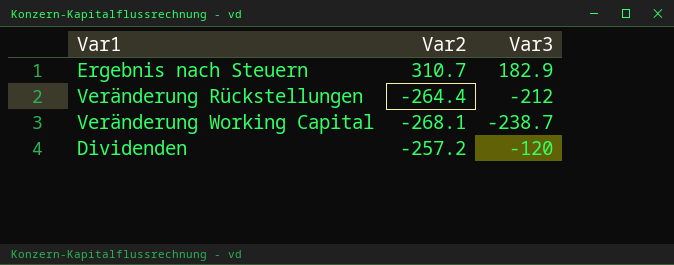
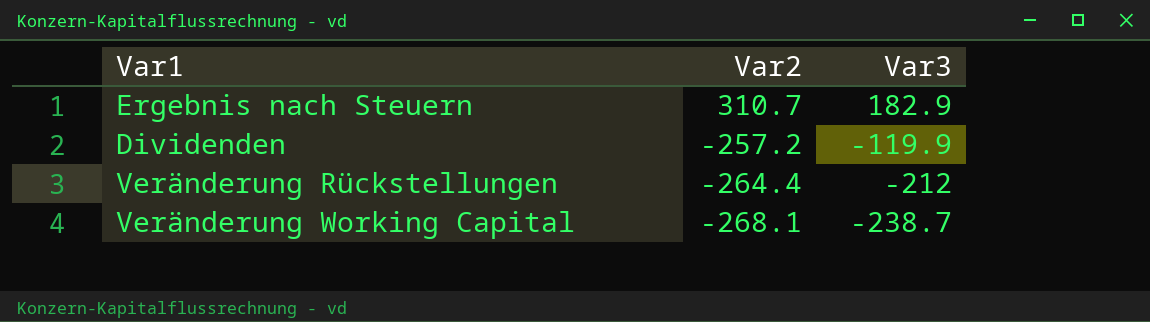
row order: none -> Var2 descending
Dividenden | Var3: -120 -> -119.9

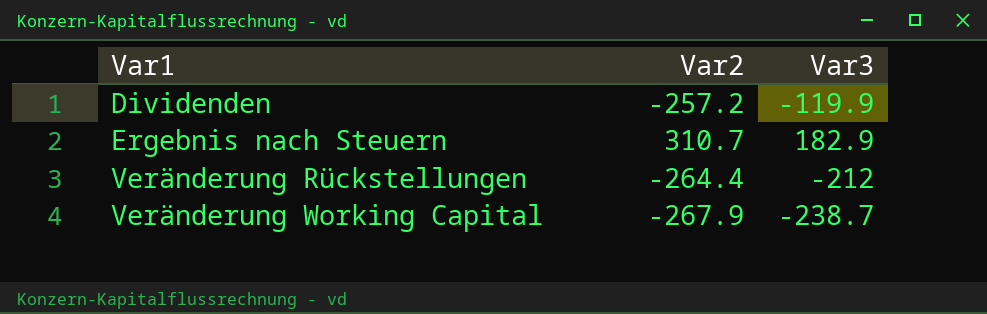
row order: Var2 descending -> Var1 ascending
Veränderung Working Capital | Var2: -268.1 -> -267.9

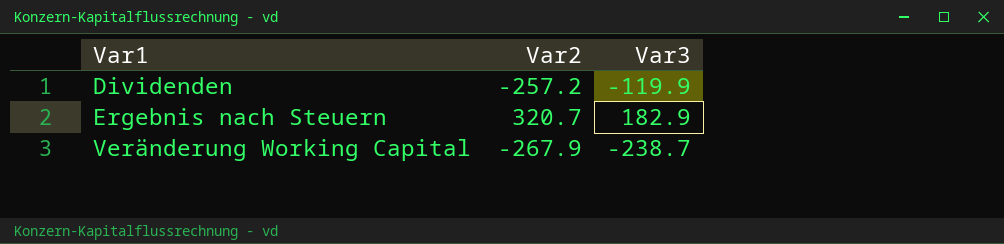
row Veränderung Rückstellungen: -264.4 | -212 -> none
Ergebnis nach Steuern | Var2: 310.7 -> 320.7

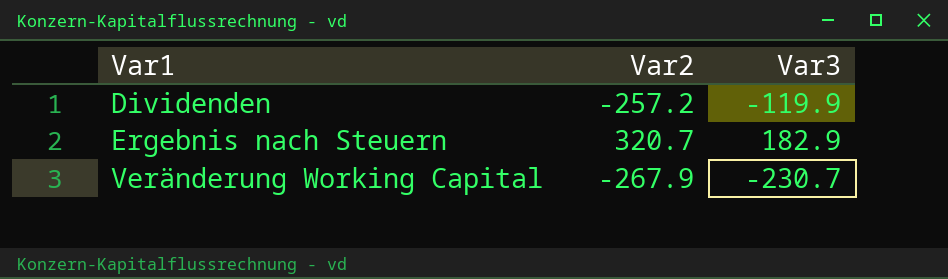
Veränderung Working Capital | Var3: -238.7 -> -230.7

